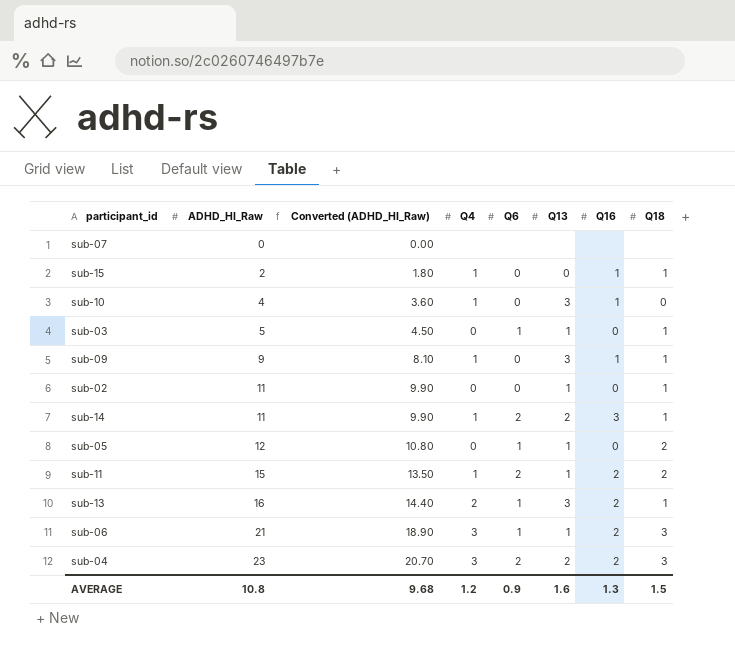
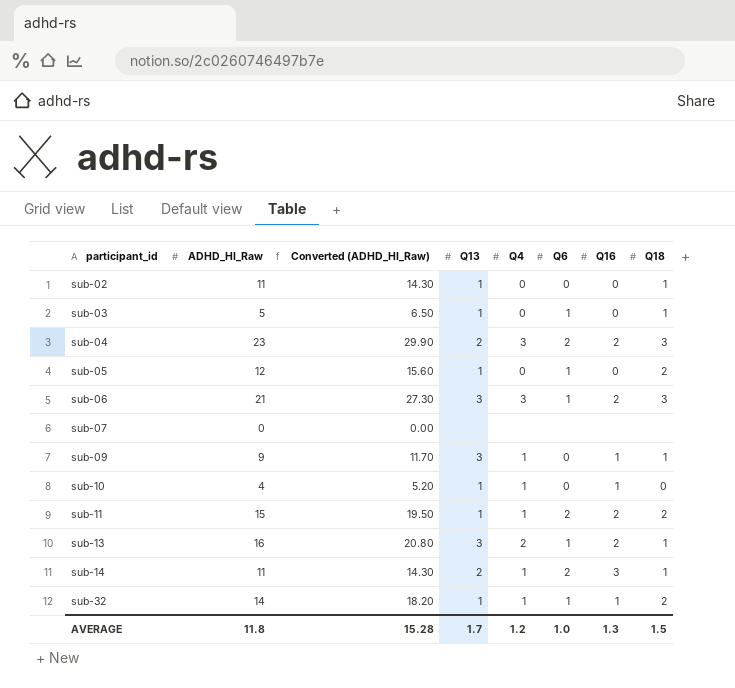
row order: ADHD_HI_Raw ascending -> participant_id ascending
column Converted (ADHD_HI_Raw) | formula: [ADHD_HI_Raw] * 0.9 -> [ADHD_HI_Raw] * 1.3
column Q13 | position: 6 -> 4
row sub-15: 2 | 1.80 | 1 | 0 | 0 | 1 | 1 -> none
sub-06 | Q13: 1 -> 3
sub-10 | Q13: 3 -> 1
row sub-32: none -> 14 | 18.20 | 1 | 1 | 1 | 1 | 2
AVERAGE | ADHD_HI_Raw: 10.8 -> 11.8
AVERAGE | Converted (ADHD_HI_Raw): 9.68 -> 15.28
AVERAGE | Q13: 1.6 -> 1.7
AVERAGE | Q6: 0.9 -> 1.0

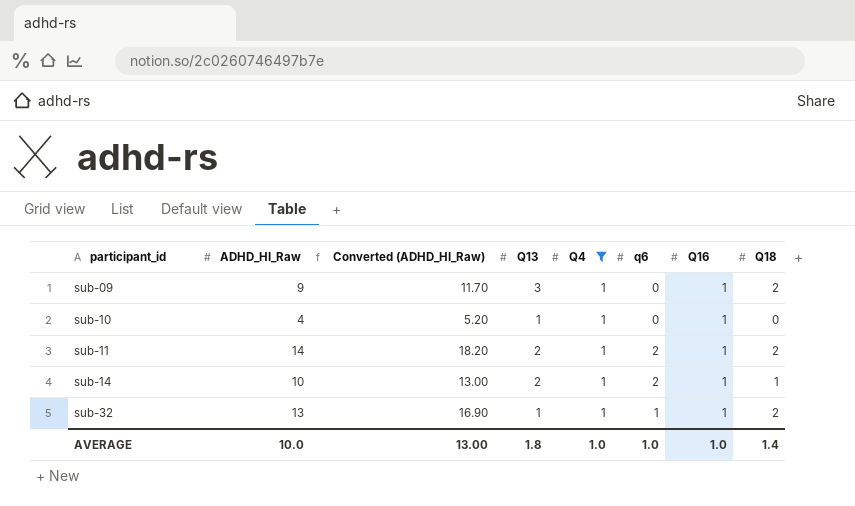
filter: none -> Q4 = 1
column name: Q6 -> q6
sub-09 | Q18: 1 -> 2
sub-11 | ADHD_HI_Raw: 15 -> 14
sub-11 | Converted (ADHD_HI_Raw): 19.50 -> 18.20
sub-11 | Q13: 1 -> 2
sub-11 | Q16: 2 -> 1
sub-14 | ADHD_HI_Raw: 11 -> 10
sub-14 | Converted (ADHD_HI_Raw): 14.30 -> 13.00
sub-14 | Q16: 3 -> 1
sub-32 | ADHD_HI_Raw: 14 -> 13
sub-32 | Converted (ADHD_HI_Raw): 18.20 -> 16.90
AVERAGE | ADHD_HI_Raw: 11.8 -> 10.0
AVERAGE | Converted (ADHD_HI_Raw): 15.28 -> 13.00
AVERAGE | Q13: 1.7 -> 1.8
AVERAGE | Q4: 1.2 -> 1.0
AVERAGE | Q16: 1.3 -> 1.0
AVERAGE | Q18: 1.5 -> 1.4

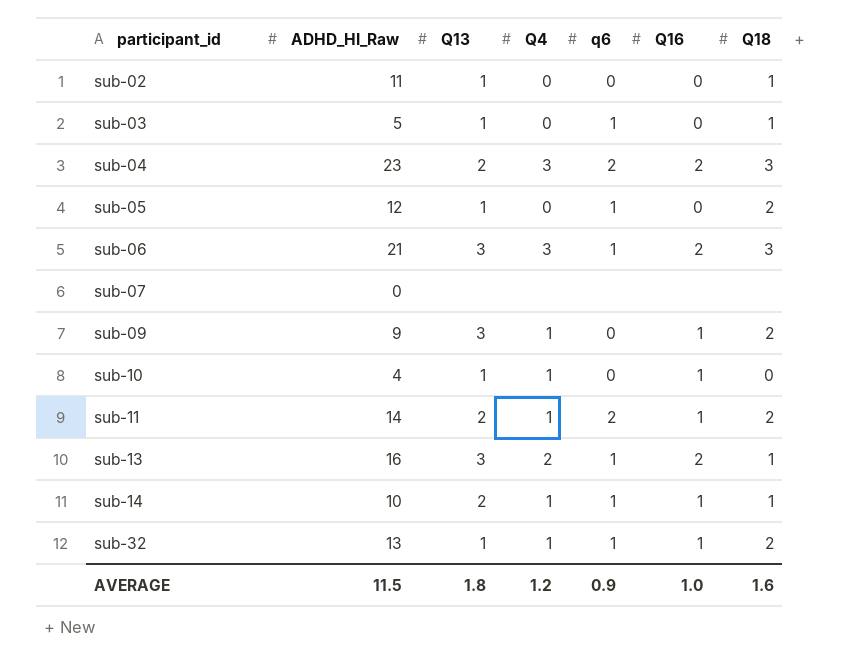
filter: Q4 = 1 -> none
column Converted (ADHD_HI_Raw) | formula: [ADHD_HI_Raw] * 1.3 -> none
sub-14 | q6: 2 -> 1
AVERAGE | ADHD_HI_Raw: 10.0 -> 11.5
AVERAGE | Q4: 1.0 -> 1.2
AVERAGE | q6: 1.0 -> 0.9
AVERAGE | Q18: 1.4 -> 1.6

